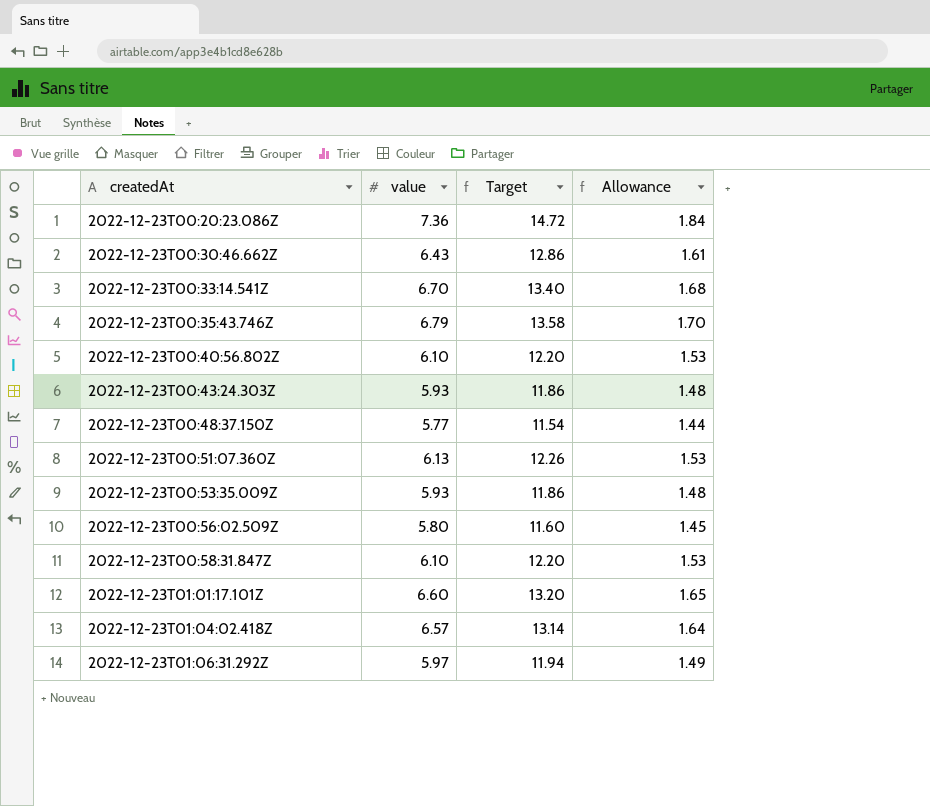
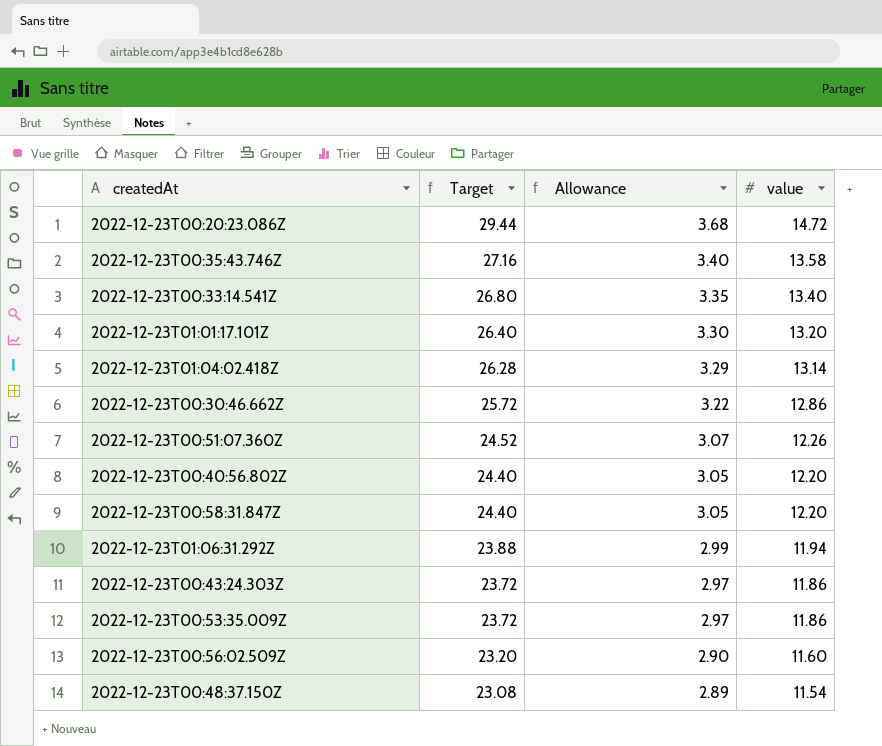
row order: createdAt ascending -> Target descending
column value | position: 2 -> 4
2022-12-23T00:20:23.086Z | Target: 14.72 -> 29.44
2022-12-23T00:20:23.086Z | Allowance: 1.84 -> 3.68
2022-12-23T00:20:23.086Z | value: 7.36 -> 14.72
2022-12-23T00:35:43.746Z | Target: 13.58 -> 27.16
2022-12-23T00:35:43.746Z | Allowance: 1.70 -> 3.40
2022-12-23T00:35:43.746Z | value: 6.79 -> 13.58
2022-12-23T00:33:14.541Z | Target: 13.40 -> 26.80
2022-12-23T00:33:14.541Z | Allowance: 1.68 -> 3.35
2022-12-23T00:33:14.541Z | value: 6.70 -> 13.40
2022-12-23T01:01:17.101Z | Target: 13.20 -> 26.40
2022-12-23T01:01:17.101Z | Allowance: 1.65 -> 3.30
2022-12-23T01:01:17.101Z | value: 6.60 -> 13.20
2022-12-23T01:04:02.418Z | Target: 13.14 -> 26.28
2022-12-23T01:04:02.418Z | Allowance: 1.64 -> 3.29
2022-12-23T01:04:02.418Z | value: 6.57 -> 13.14
2022-12-23T00:30:46.662Z | Target: 12.86 -> 25.72
2022-12-23T00:30:46.662Z | Allowance: 1.61 -> 3.22
2022-12-23T00:30:46.662Z | value: 6.43 -> 12.86
2022-12-23T00:51:07.360Z | Target: 12.26 -> 24.52
2022-12-23T00:51:07.360Z | Allowance: 1.53 -> 3.07
2022-12-23T00:51:07.360Z | value: 6.13 -> 12.26
2022-12-23T00:40:56.802Z | Target: 12.20 -> 24.40
2022-12-23T00:40:56.802Z | Allowance: 1.53 -> 3.05
2022-12-23T00:40:56.802Z | value: 6.10 -> 12.20
2022-12-23T00:58:31.847Z | Target: 12.20 -> 24.40
2022-12-23T00:58:31.847Z | Allowance: 1.53 -> 3.05
2022-12-23T00:58:31.847Z | value: 6.10 -> 12.20
2022-12-23T01:06:31.292Z | Target: 11.94 -> 23.88
2022-12-23T01:06:31.292Z | Allowance: 1.49 -> 2.99
2022-12-23T01:06:31.292Z | value: 5.97 -> 11.94
2022-12-23T00:43:24.303Z | Target: 11.86 -> 23.72
2022-12-23T00:43:24.303Z | Allowance: 1.48 -> 2.97
2022-12-23T00:43:24.303Z | value: 5.93 -> 11.86
2022-12-23T00:53:35.009Z | Target: 11.86 -> 23.72
2022-12-23T00:53:35.009Z | Allowance: 1.48 -> 2.97
2022-12-23T00:53:35.009Z | value: 5.93 -> 11.86
2022-12-23T00:56:02.509Z | Target: 11.60 -> 23.20
2022-12-23T00:56:02.509Z | Allowance: 1.45 -> 2.90
2022-12-23T00:56:02.509Z | value: 5.80 -> 11.60
2022-12-23T00:48:37.150Z | Target: 11.54 -> 23.08
2022-12-23T00:48:37.150Z | Allowance: 1.44 -> 2.89
2022-12-23T00:48:37.150Z | value: 5.77 -> 11.54

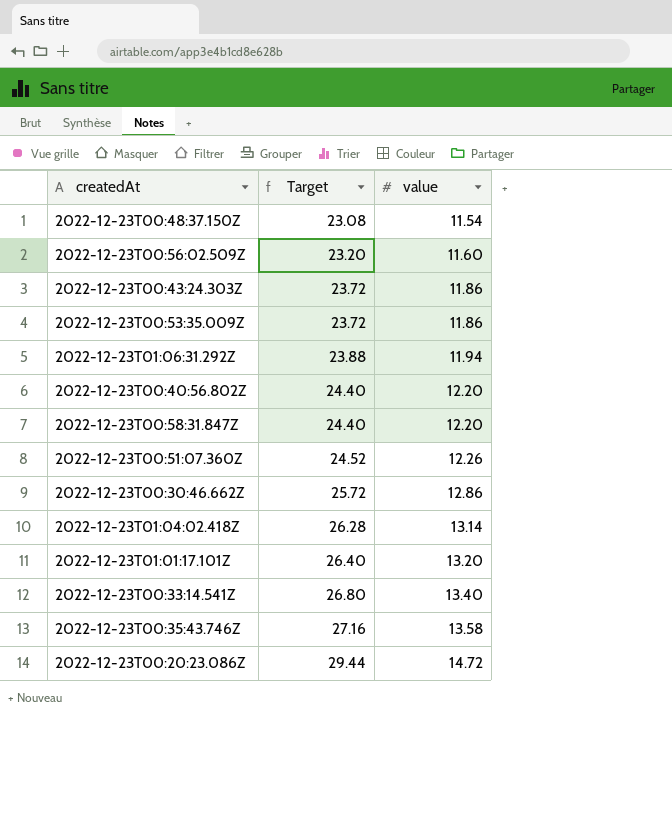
row order: Target descending -> Target ascending
column Allowance | formula: [value] * 0.25 -> none

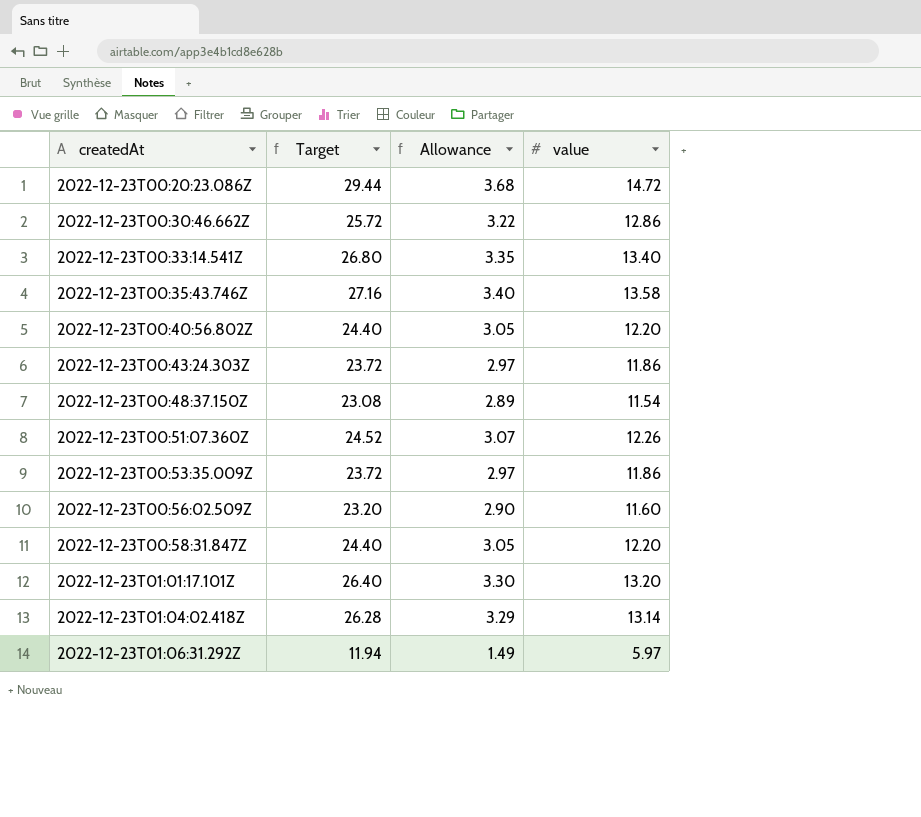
row order: Target ascending -> createdAt ascending
column Allowance | formula: none -> [value] * 0.25
2022-12-23T01:06:31.292Z | Target: 23.88 -> 11.94
2022-12-23T01:06:31.292Z | value: 11.94 -> 5.97

